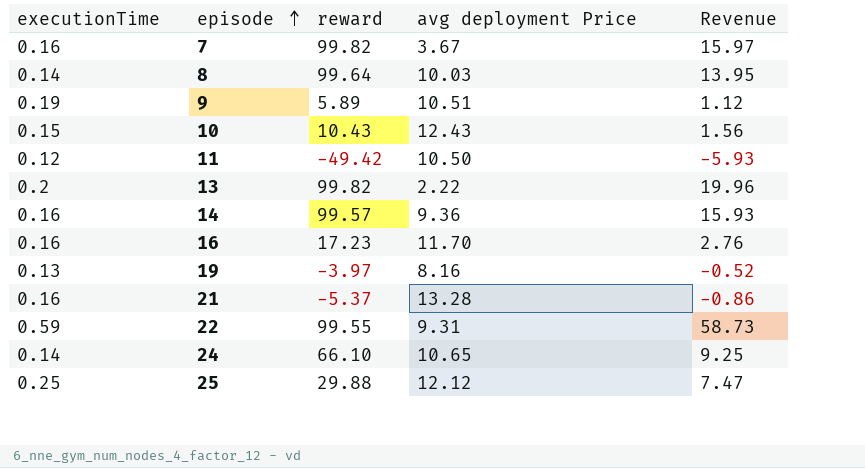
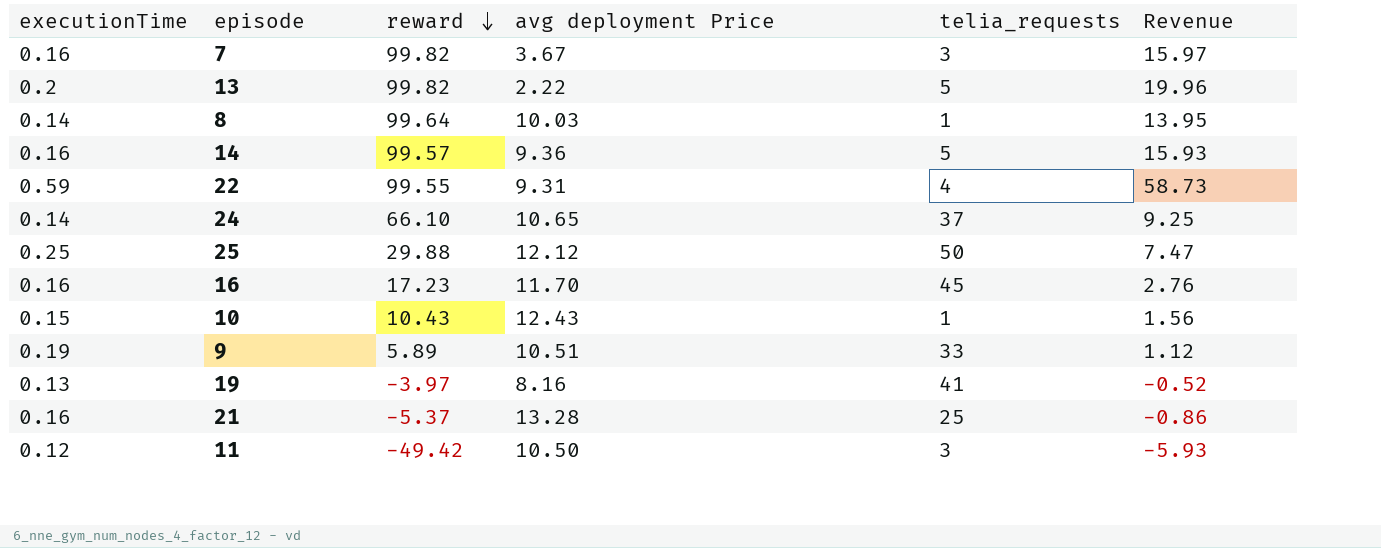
row order: episode ascending -> reward descending
column telia_requests | position: none -> 5

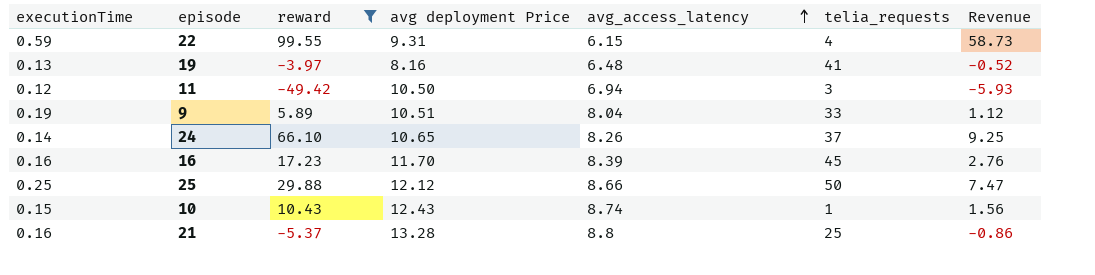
filter: none -> reward <= 99.55
row order: reward descending -> avg_access_latency ascending
column avg_access_latency | position: none -> 5

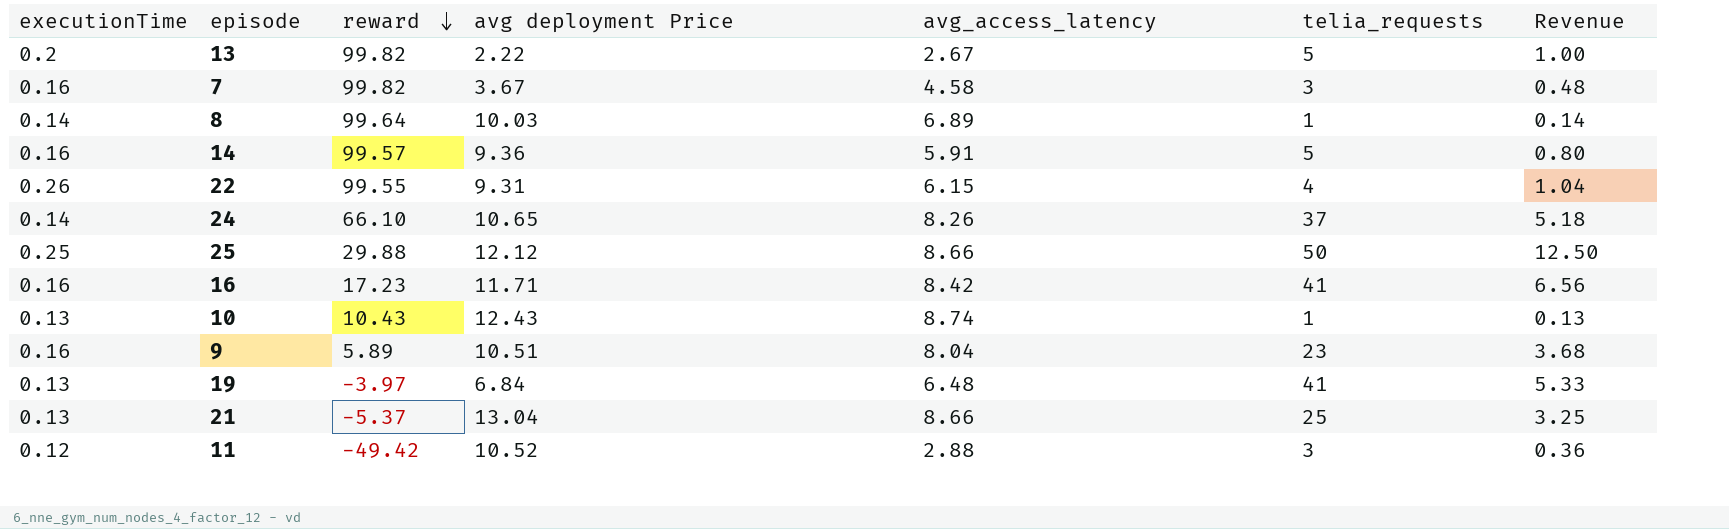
filter: reward <= 99.55 -> none
row order: avg_access_latency ascending -> reward descending
column Revenue | formula: [executionTime] * [reward] -> [executionTime] * [telia_requests]
22 | executionTime: 0.59 -> 0.26
16 | avg deployment Price: 11.70 -> 11.71
16 | avg_access_latency: 8.39 -> 8.42
16 | telia_requests: 45 -> 41
10 | executionTime: 0.15 -> 0.13
9 | executionTime: 0.19 -> 0.16
9 | telia_requests: 33 -> 23
19 | avg deployment Price: 8.16 -> 6.84
21 | executionTime: 0.16 -> 0.13
21 | avg deployment Price: 13.28 -> 13.04
21 | avg_access_latency: 8.8 -> 8.66
11 | avg deployment Price: 10.50 -> 10.52
11 | avg_access_latency: 6.94 -> 2.88

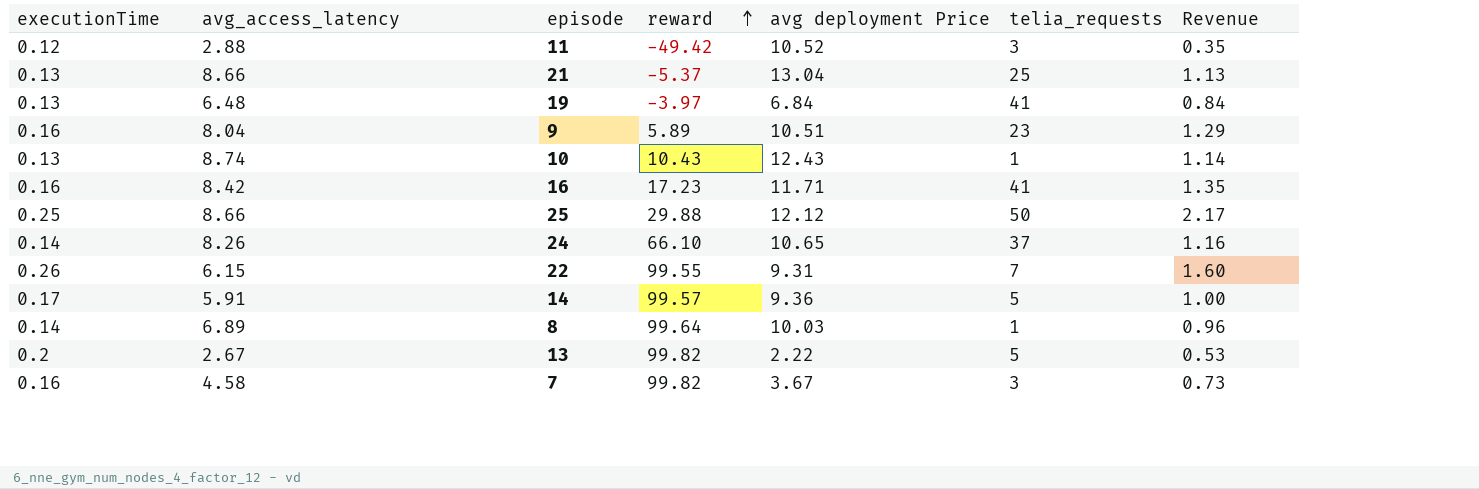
row order: reward descending -> reward ascending
column avg_access_latency | position: 5 -> 2
column Revenue | formula: [executionTime] * [telia_requests] -> [executionTime] * [avg_access_latency]
22 | telia_requests: 4 -> 7
14 | executionTime: 0.16 -> 0.17

